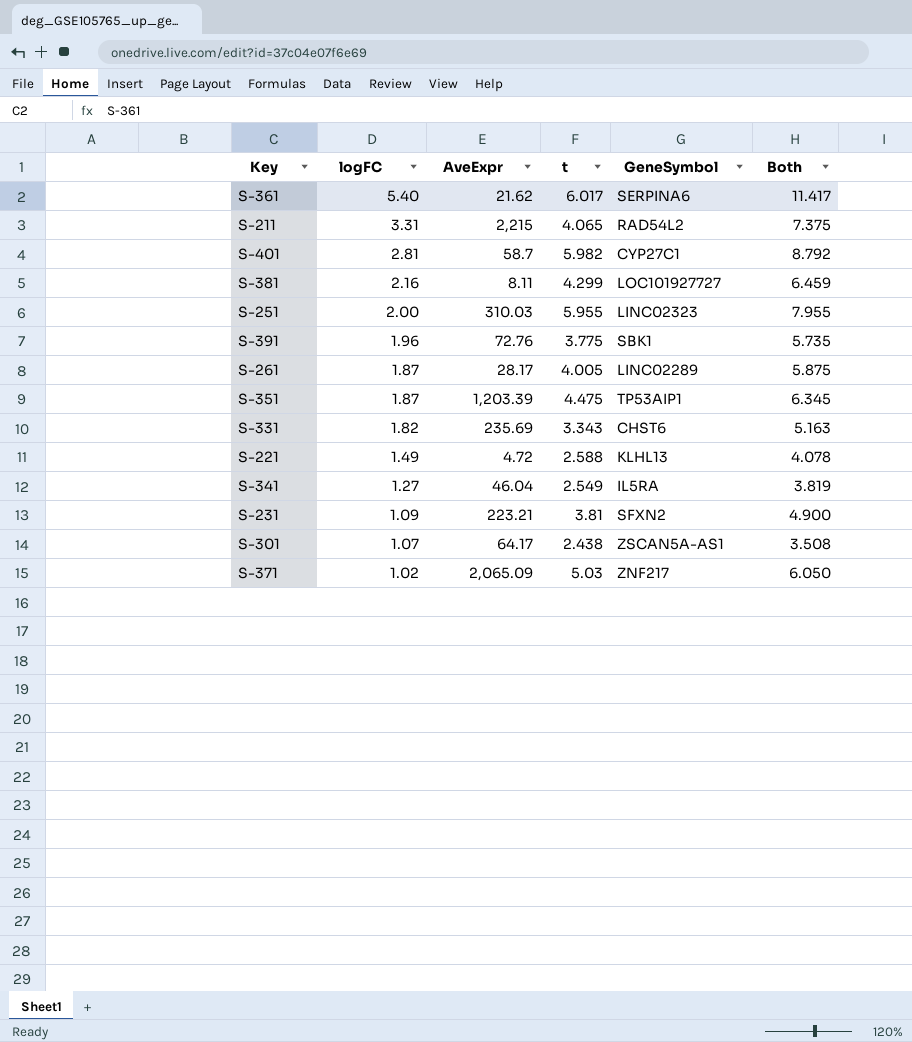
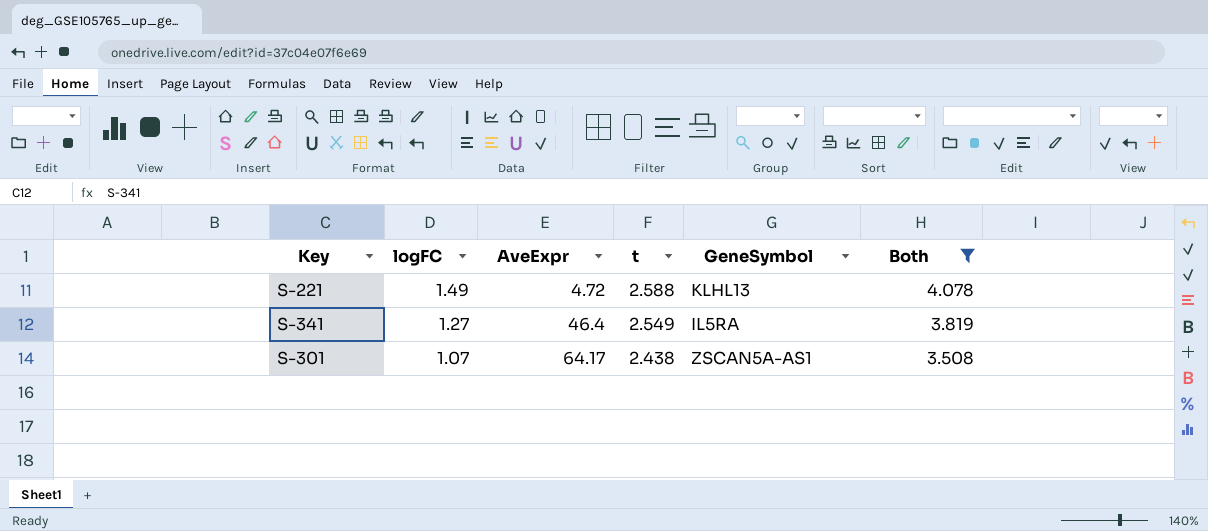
filter: none -> Both <= 4.078
S-341 | AveExpr: 46.04 -> 46.4

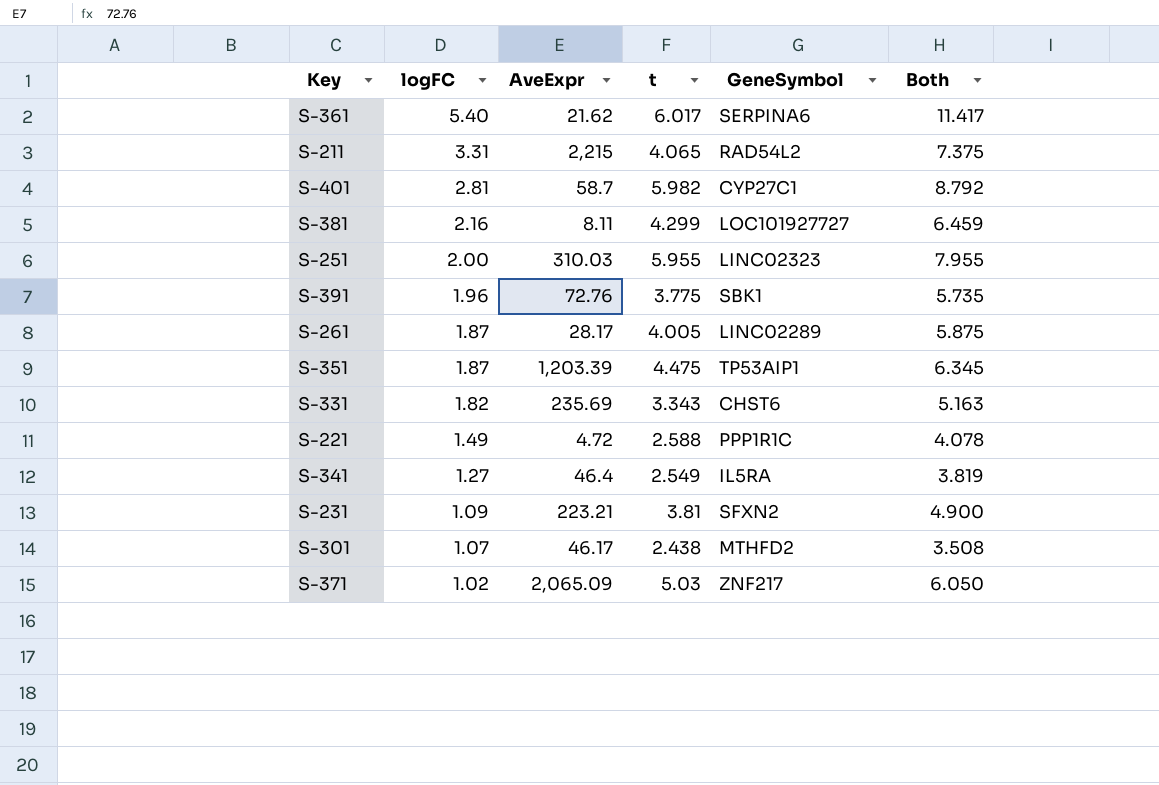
filter: Both <= 4.078 -> none
S-221 | GeneSymbol: KLHL13 -> PPP1R1C
S-301 | AveExpr: 64.17 -> 46.17
S-301 | GeneSymbol: ZSCAN5A-AS1 -> MTHFD2

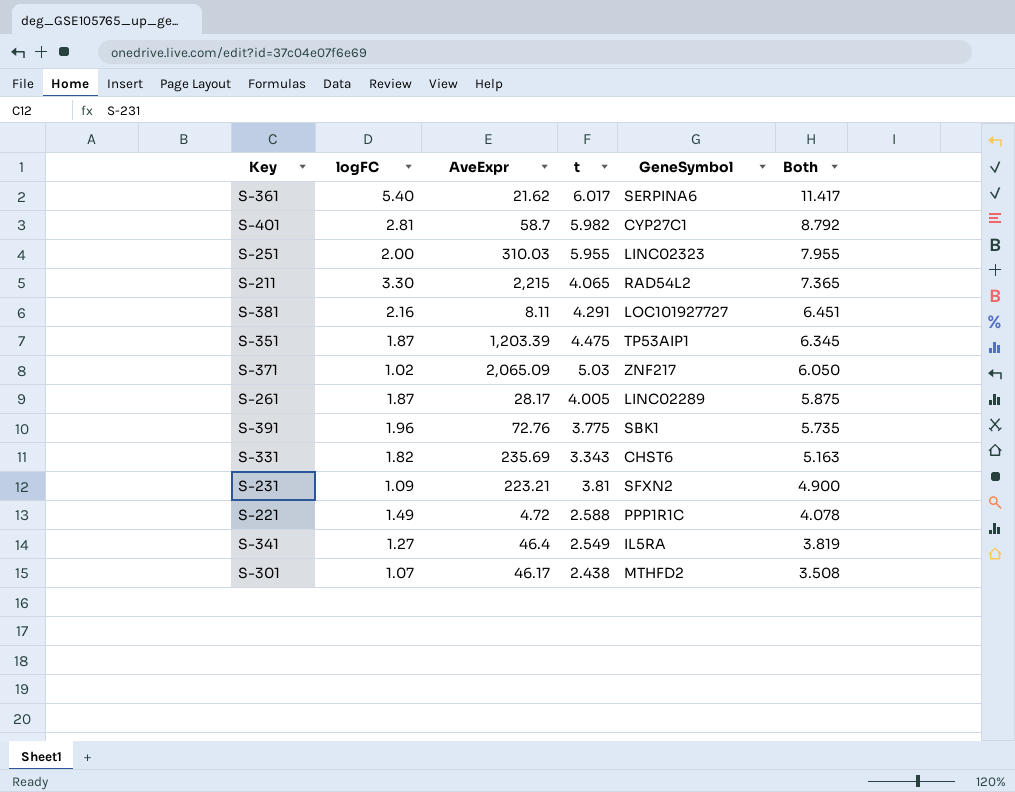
row order: logFC descending -> Both descending
S-211 | logFC: 3.31 -> 3.30
S-211 | Both: 7.375 -> 7.365
S-381 | t: 4.299 -> 4.291
S-381 | Both: 6.459 -> 6.451

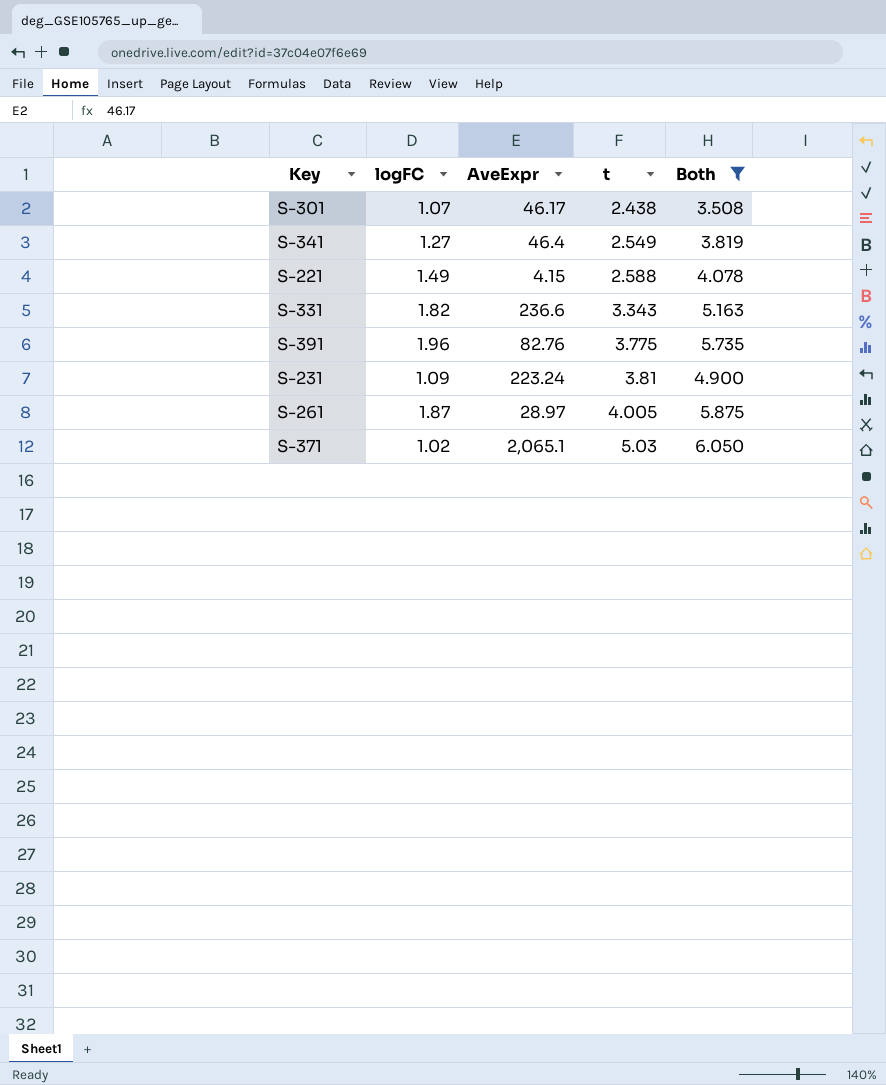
filter: none -> Both <= 6.050
row order: Both descending -> t ascending
column GeneSymbol | position: 5 -> none
S-221 | AveExpr: 4.72 -> 4.15
S-331 | AveExpr: 235.69 -> 236.6
S-391 | AveExpr: 72.76 -> 82.76
S-231 | AveExpr: 223.21 -> 223.24
S-261 | AveExpr: 28.17 -> 28.97
S-371 | AveExpr: 2,065.09 -> 2,065.1

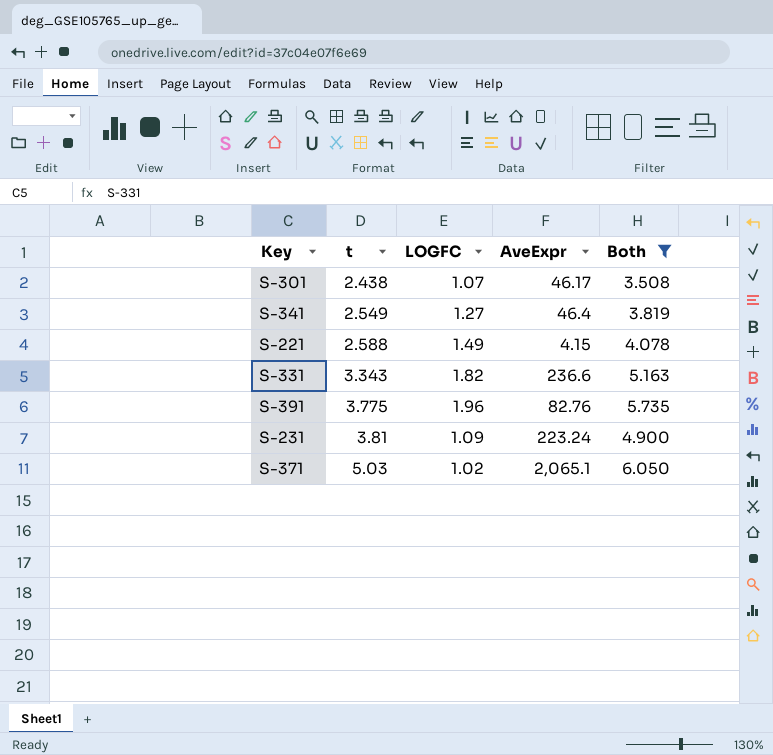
column t | position: 4 -> 2
column name: logFC -> LOGFC
row S-261: 1.87 | 28.97 | 4.005 | 5.875 -> none

